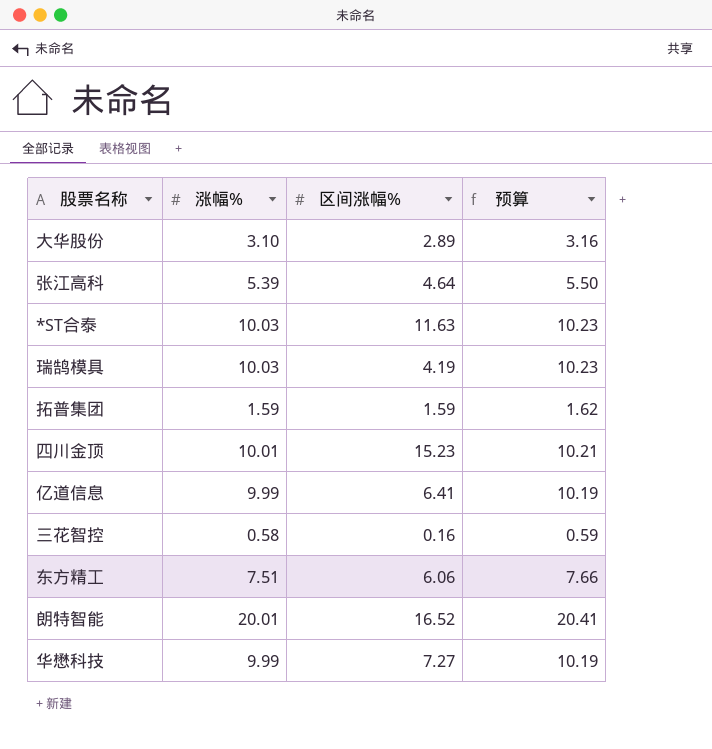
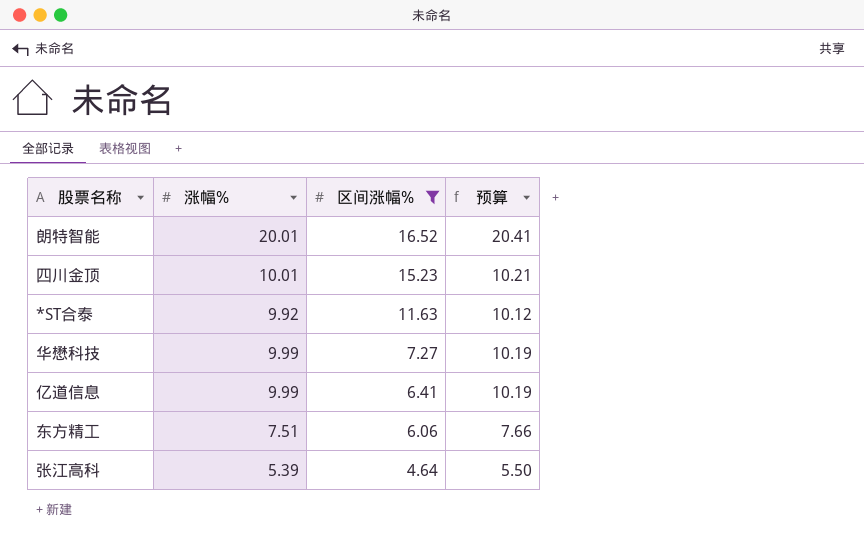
filter: none -> 区间涨幅% >= 4.64
row order: none -> 区间涨幅% descending
*ST合泰 | 涨幅%: 10.03 -> 9.92
*ST合泰 | 预算: 10.23 -> 10.12

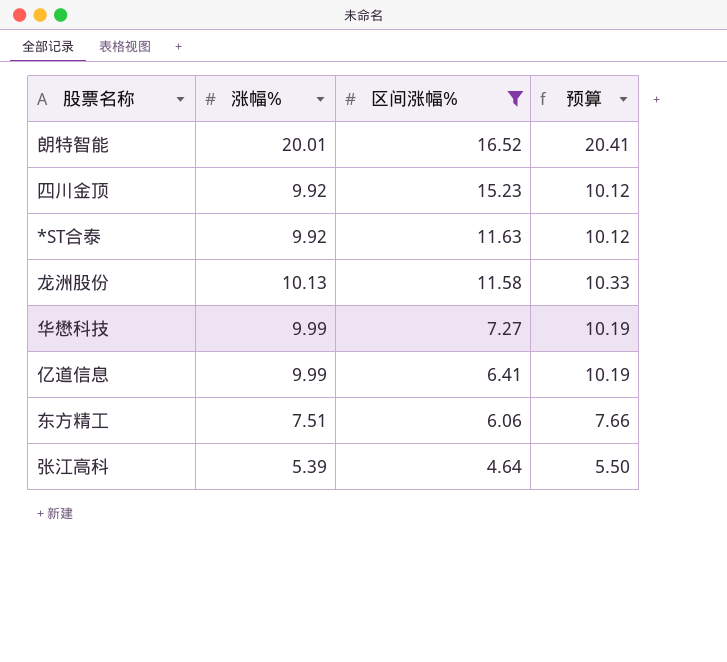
四川金顶 | 涨幅%: 10.01 -> 9.92
四川金顶 | 预算: 10.21 -> 10.12
row 龙洲股份: none -> 10.13 | 11.58 | 10.33

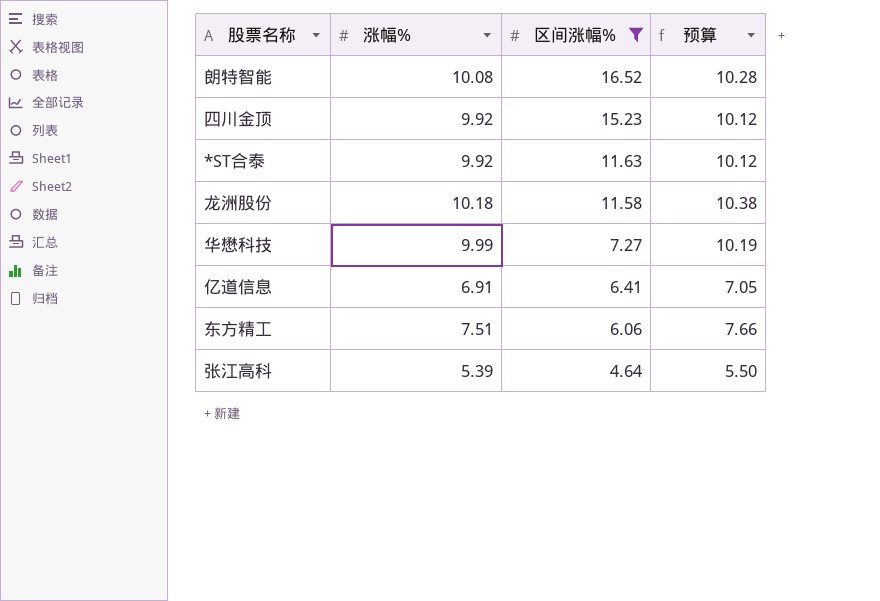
朗特智能 | 涨幅%: 20.01 -> 10.08
朗特智能 | 预算: 20.41 -> 10.28
龙洲股份 | 涨幅%: 10.13 -> 10.18
龙洲股份 | 预算: 10.33 -> 10.38
亿道信息 | 涨幅%: 9.99 -> 6.91
亿道信息 | 预算: 10.19 -> 7.05

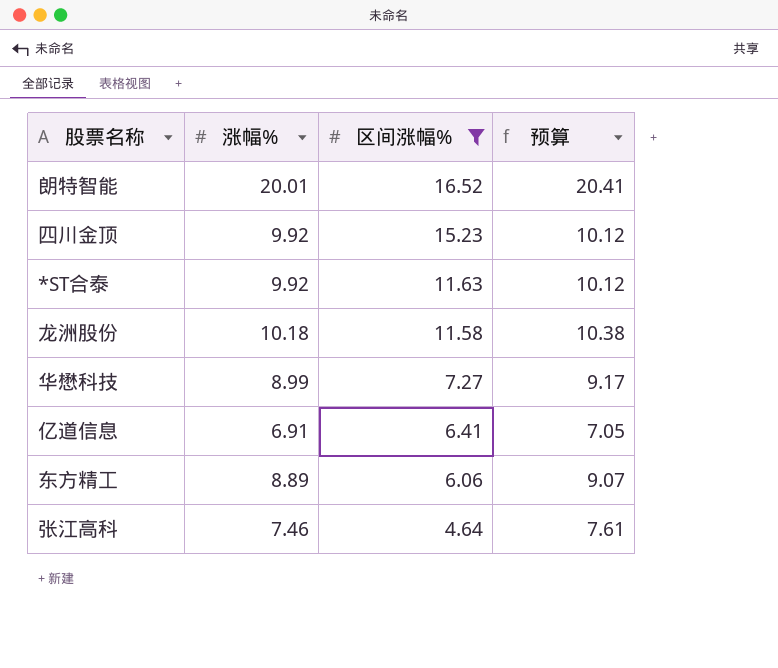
朗特智能 | 涨幅%: 10.08 -> 20.01
朗特智能 | 预算: 10.28 -> 20.41
华懋科技 | 涨幅%: 9.99 -> 8.99
华懋科技 | 预算: 10.19 -> 9.17
东方精工 | 涨幅%: 7.51 -> 8.89
东方精工 | 预算: 7.66 -> 9.07
张江高科 | 涨幅%: 5.39 -> 7.46
张江高科 | 预算: 5.50 -> 7.61

